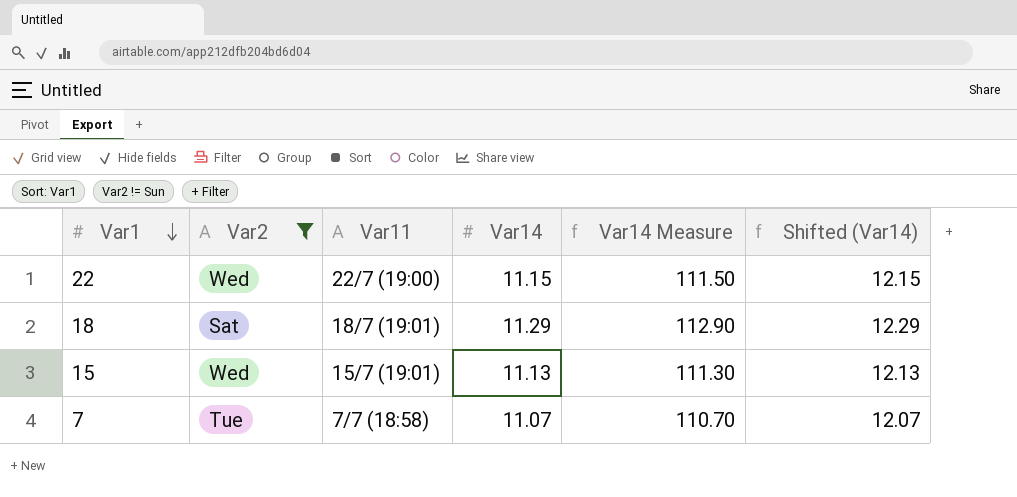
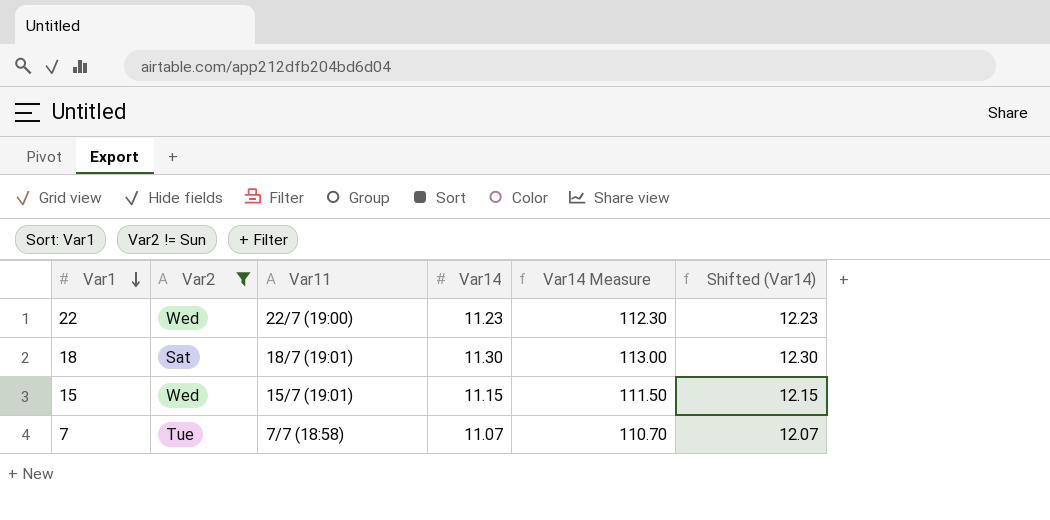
22 | Var14: 11.15 -> 11.23
22 | Var14 Measure: 111.50 -> 112.30
22 | Shifted (Var14): 12.15 -> 12.23
18 | Var14: 11.29 -> 11.30
18 | Var14 Measure: 112.90 -> 113.00
18 | Shifted (Var14): 12.29 -> 12.30
15 | Var14: 11.13 -> 11.15
15 | Var14 Measure: 111.30 -> 111.50
15 | Shifted (Var14): 12.13 -> 12.15

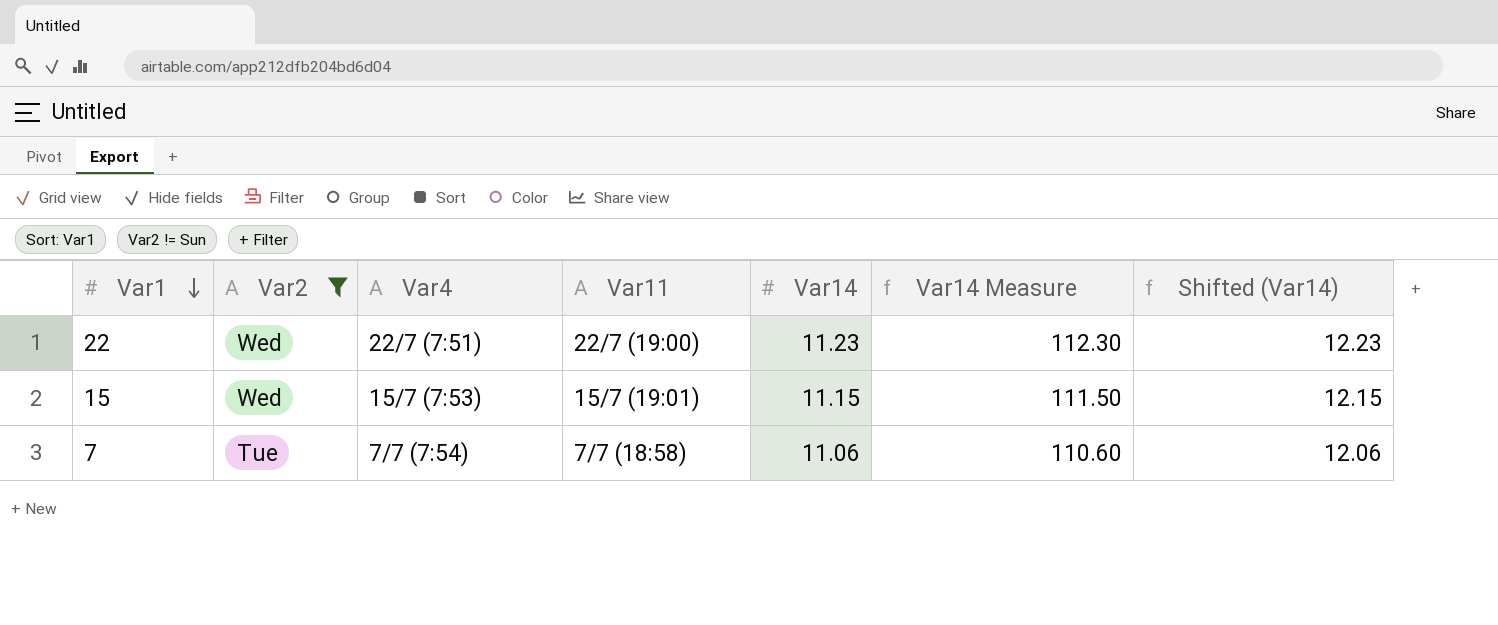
column Var4 | position: none -> 3
row 18: Sat | 18/7 (19:01) | 11.30 | 113.00 | 12.30 -> none
7 | Var14: 11.07 -> 11.06
7 | Var14 Measure: 110.70 -> 110.60
7 | Shifted (Var14): 12.07 -> 12.06

